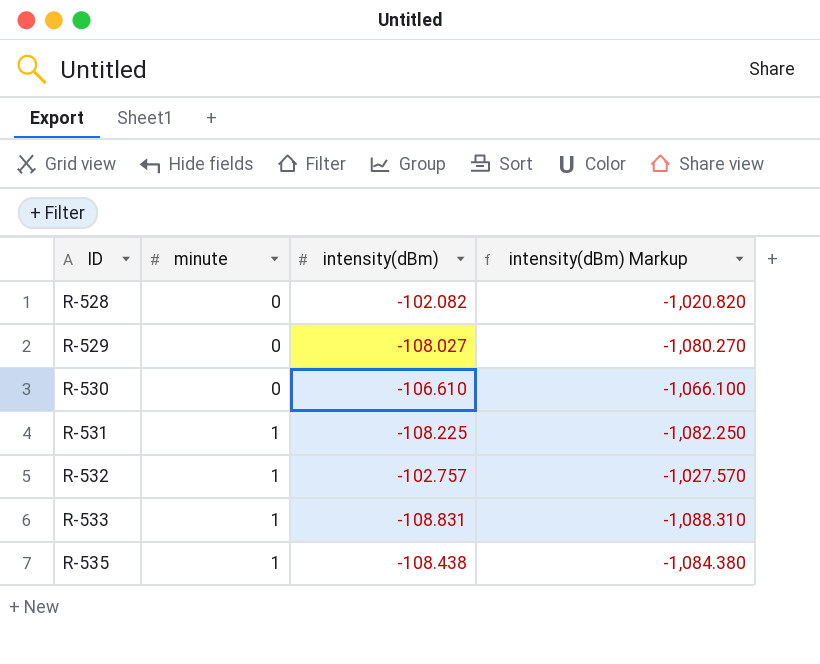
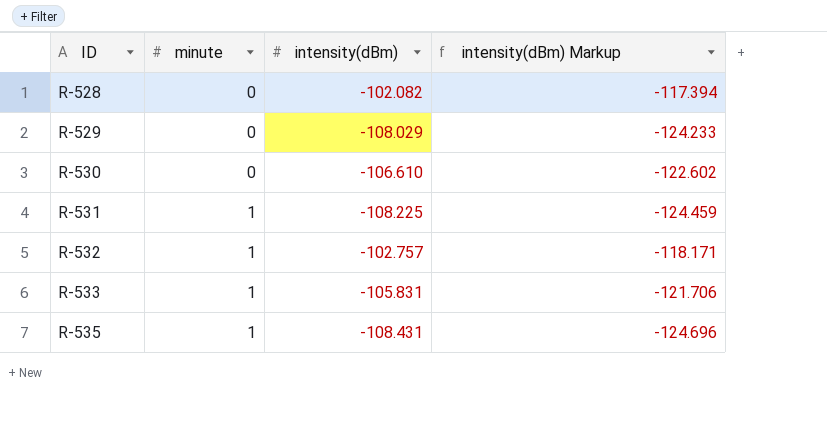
column intensity(dBm) Markup | formula: [intensity(dBm)] * 10 -> [intensity(dBm)] * 1.15
R-529 | intensity(dBm): -108.027 -> -108.029
R-533 | intensity(dBm): -108.831 -> -105.831
R-535 | intensity(dBm): -108.438 -> -108.431

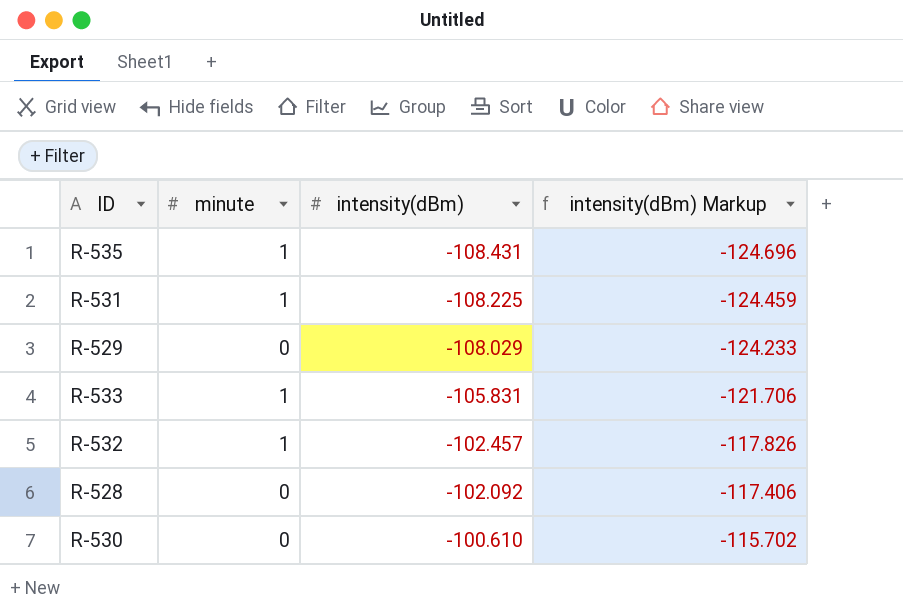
row order: ID ascending -> intensity(dBm) ascending
R-532 | intensity(dBm): -102.757 -> -102.457
R-532 | intensity(dBm) Markup: -118.171 -> -117.826
R-528 | intensity(dBm): -102.082 -> -102.092
R-528 | intensity(dBm) Markup: -117.394 -> -117.406
R-530 | intensity(dBm): -106.610 -> -100.610
R-530 | intensity(dBm) Markup: -122.602 -> -115.702

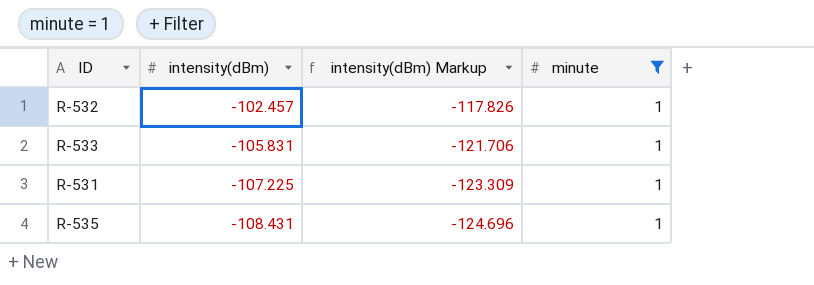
filter: none -> minute = 1
row order: intensity(dBm) ascending -> intensity(dBm) descending
column minute | position: 2 -> 4
R-531 | intensity(dBm): -108.225 -> -107.225
R-531 | intensity(dBm) Markup: -124.459 -> -123.309

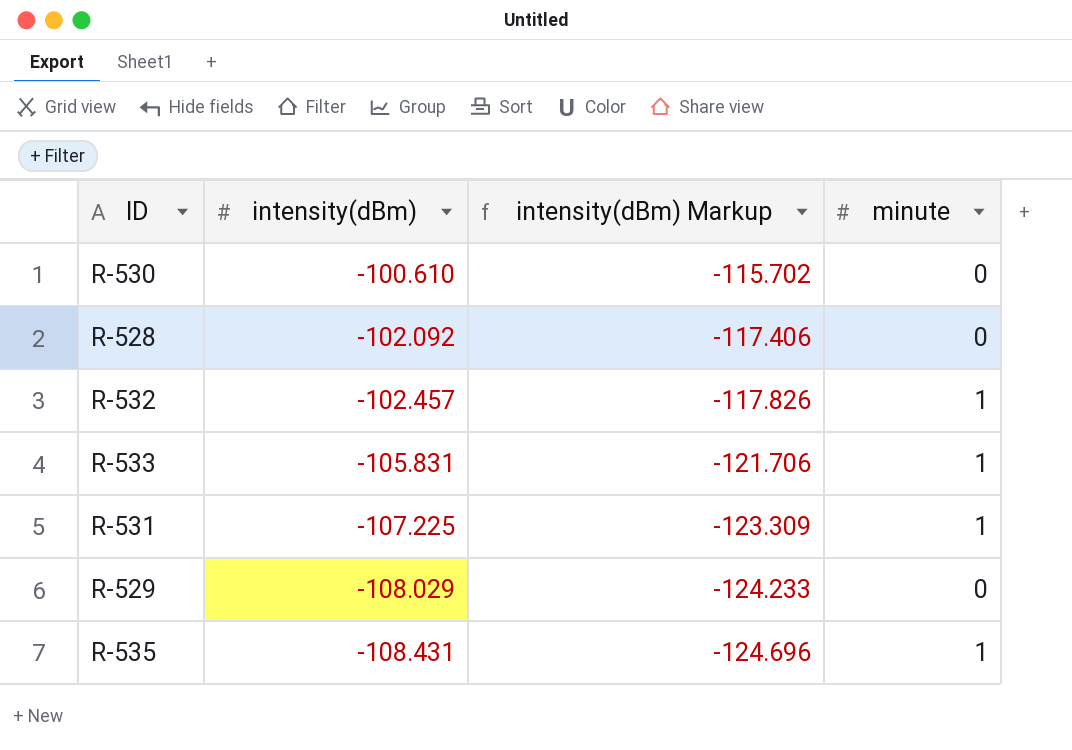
filter: minute = 1 -> none

